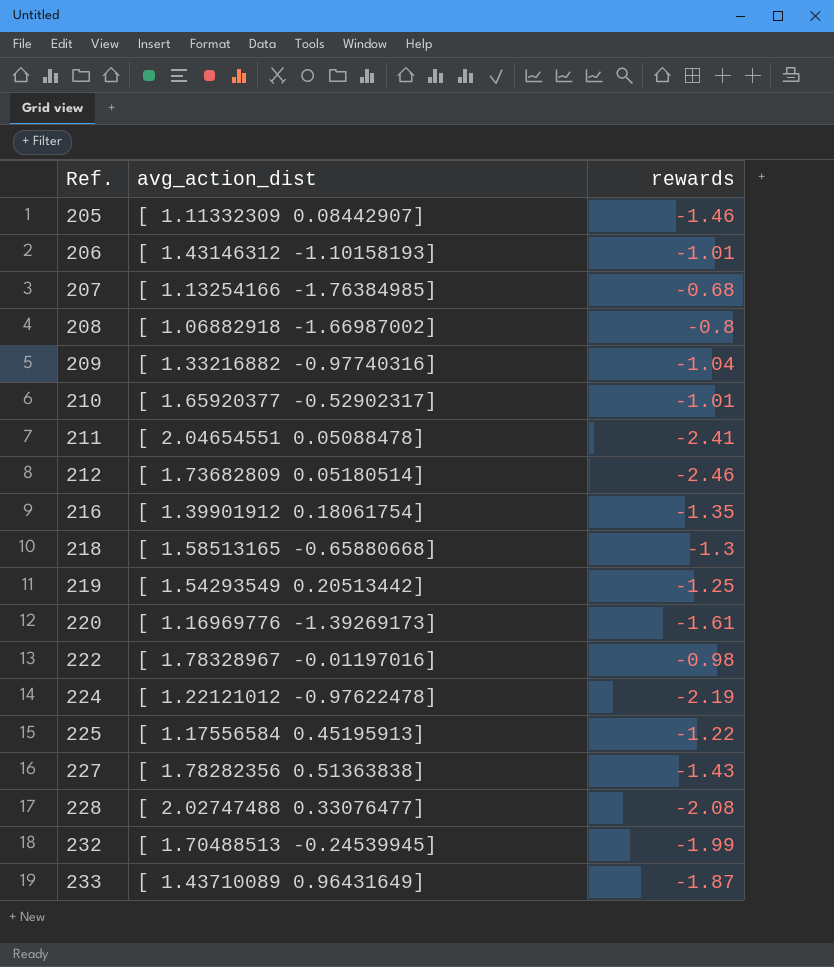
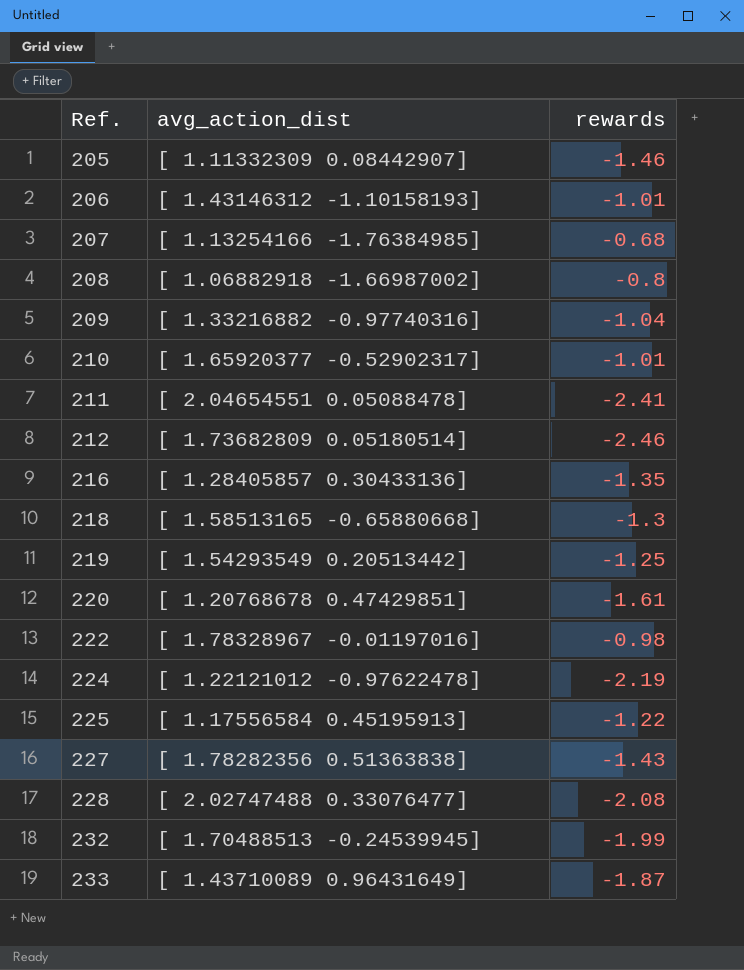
216 | avg_action_dist: [ 1.39901912 0.18061754] -> [ 1.28405857 0.30433136]
220 | avg_action_dist: [ 1.16969776 -1.39269173] -> [ 1.20768678 0.47429851]

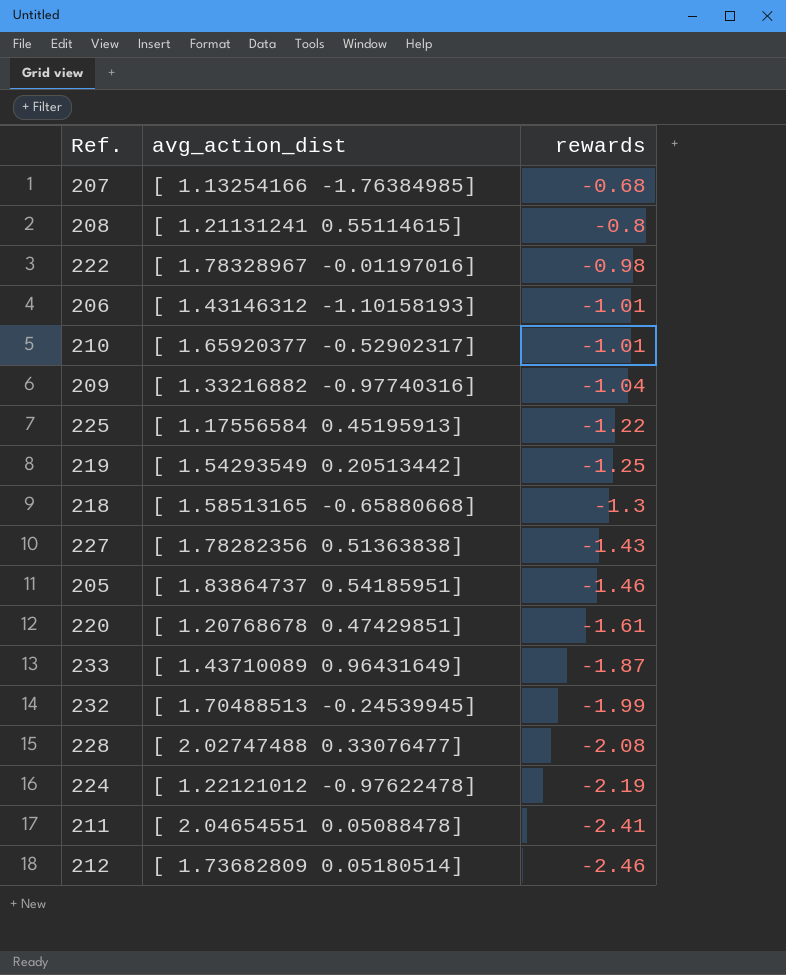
row order: Ref. ascending -> rewards descending
row 216: [ 1.28405857 0.30433136] | -1.35 -> none
208 | avg_action_dist: [ 1.06882918 -1.66987002] -> [ 1.21131241 0.55114615]
205 | avg_action_dist: [ 1.11332309 0.08442907] -> [ 1.83864737 0.54185951]

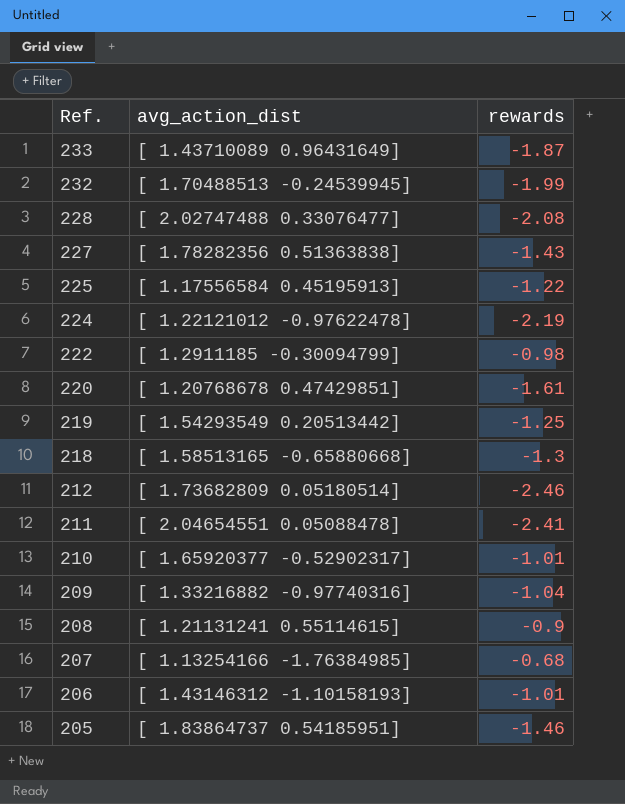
row order: rewards descending -> Ref. descending
222 | avg_action_dist: [ 1.78328967 -0.01197016] -> [ 1.2911185 -0.30094799]
208 | rewards: -0.8 -> -0.9

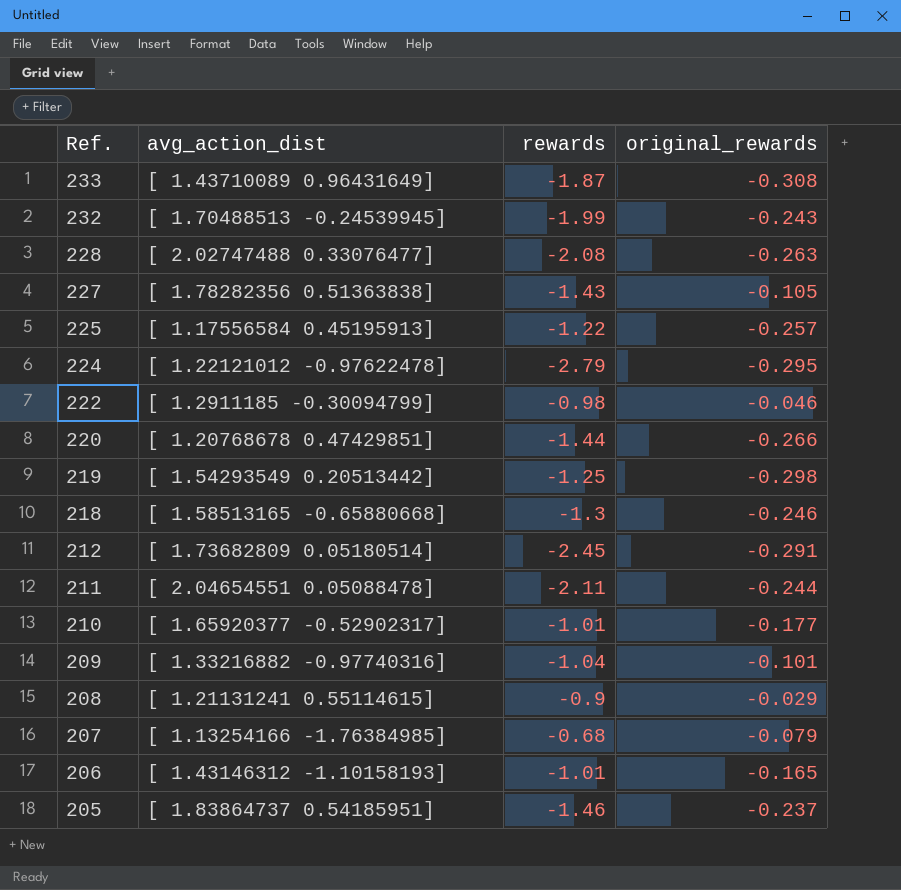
column original_rewards | position: none -> 4
224 | rewards: -2.19 -> -2.79
220 | rewards: -1.61 -> -1.44
212 | rewards: -2.46 -> -2.45
211 | rewards: -2.41 -> -2.11

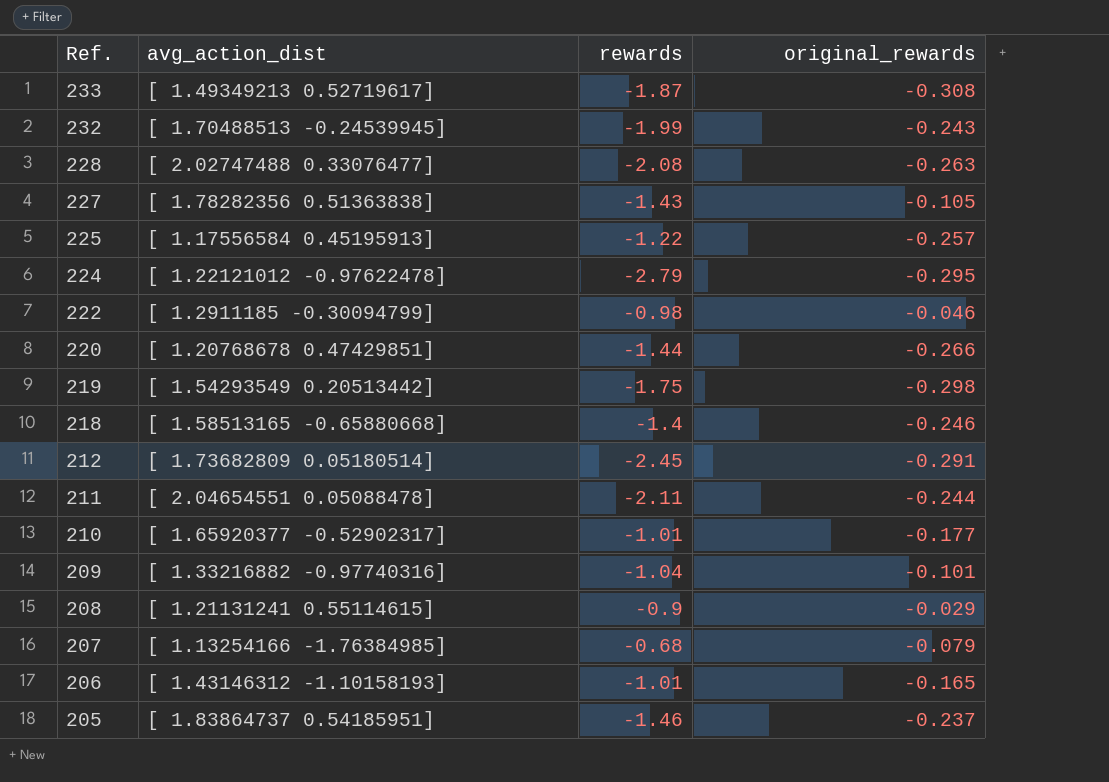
233 | avg_action_dist: [ 1.43710089 0.96431649] -> [ 1.49349213 0.52719617]
219 | rewards: -1.25 -> -1.75
218 | rewards: -1.3 -> -1.4

